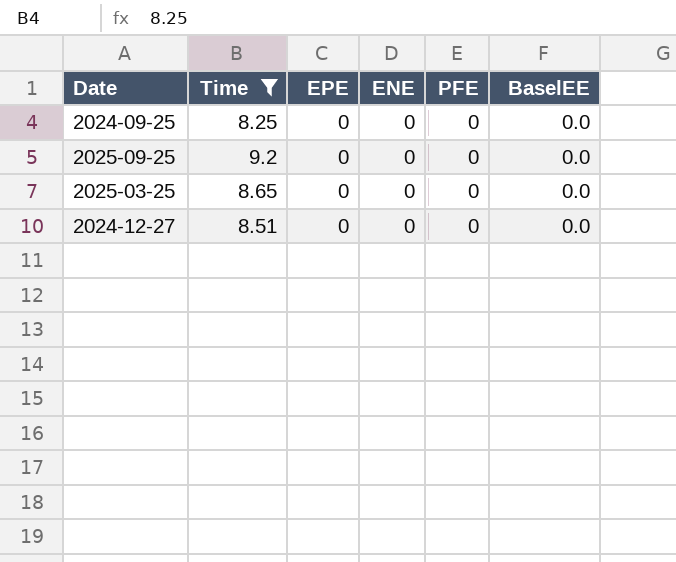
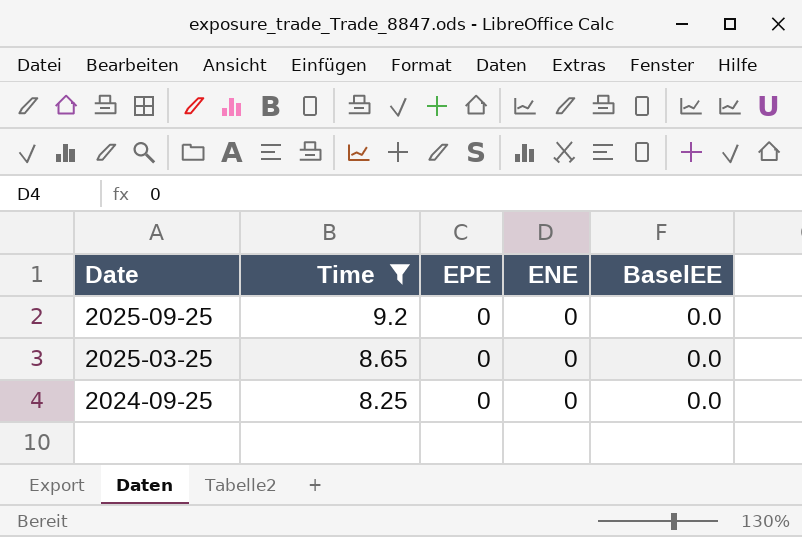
row order: none -> Date descending
column PFE | position: 5 -> none
row 2024-12-27: 8.51 | 0 | 0 | 0 | 0.0 -> none

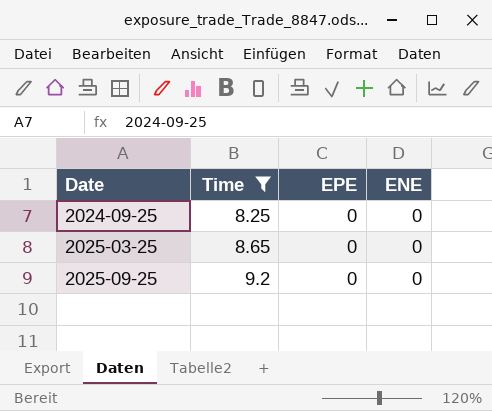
row order: Date descending -> Date ascending
column BaselEE | position: 5 -> none

